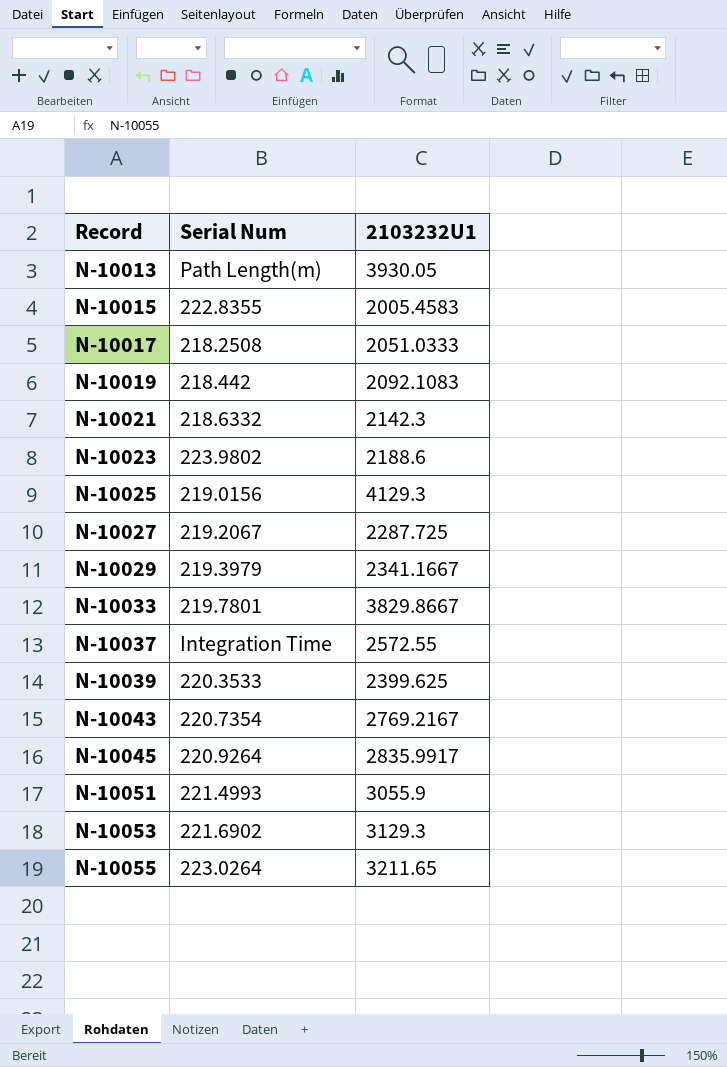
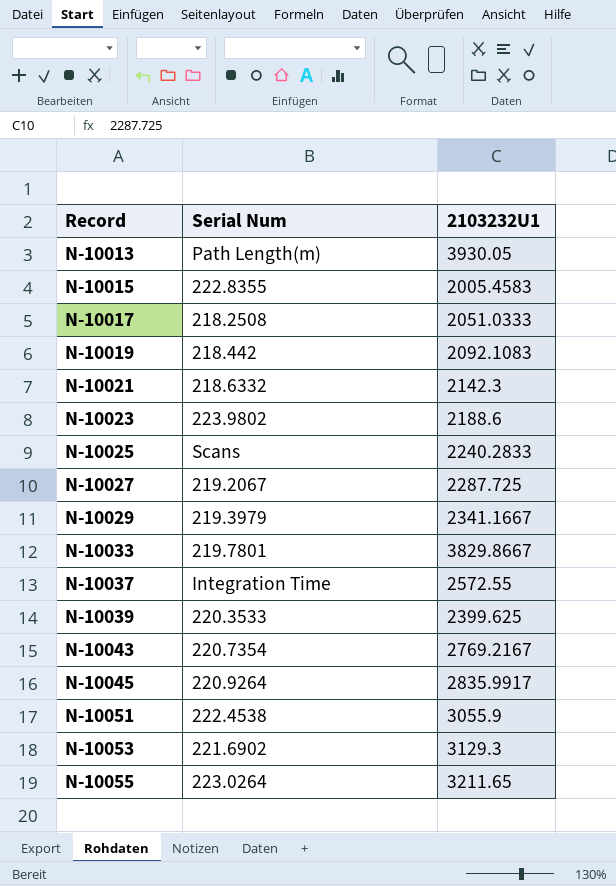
N-10025 | Serial Num: 219.0156 -> Scans
N-10025 | 2103232U1: 4129.3 -> 2240.2833
N-10051 | Serial Num: 221.4993 -> 222.4538

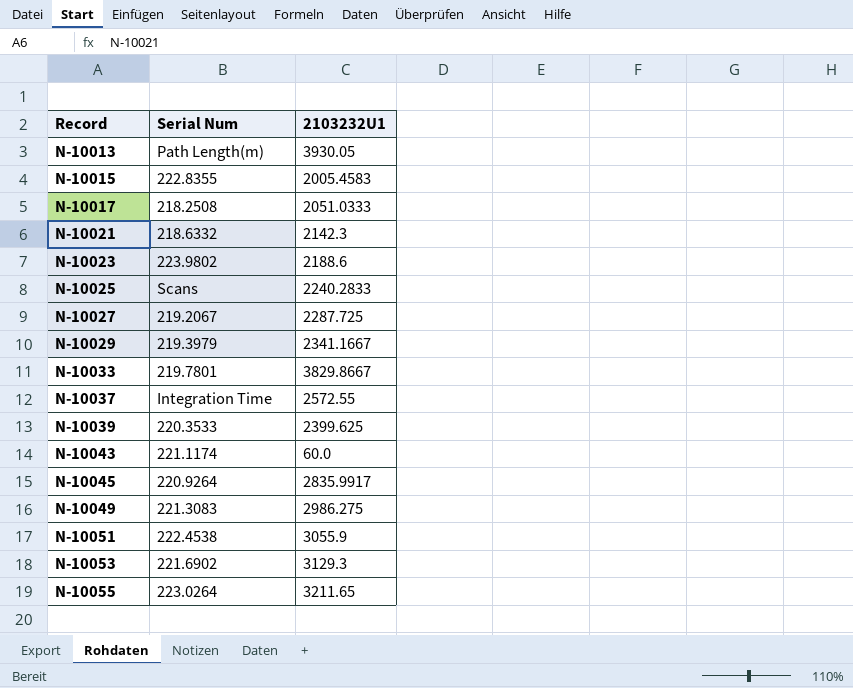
row N-10019: 218.442 | 2092.1083 -> none
N-10043 | Serial Num: 220.7354 -> 221.1174
N-10043 | 2103232U1: 2769.2167 -> 60.0
row N-10049: none -> 221.3083 | 2986.275

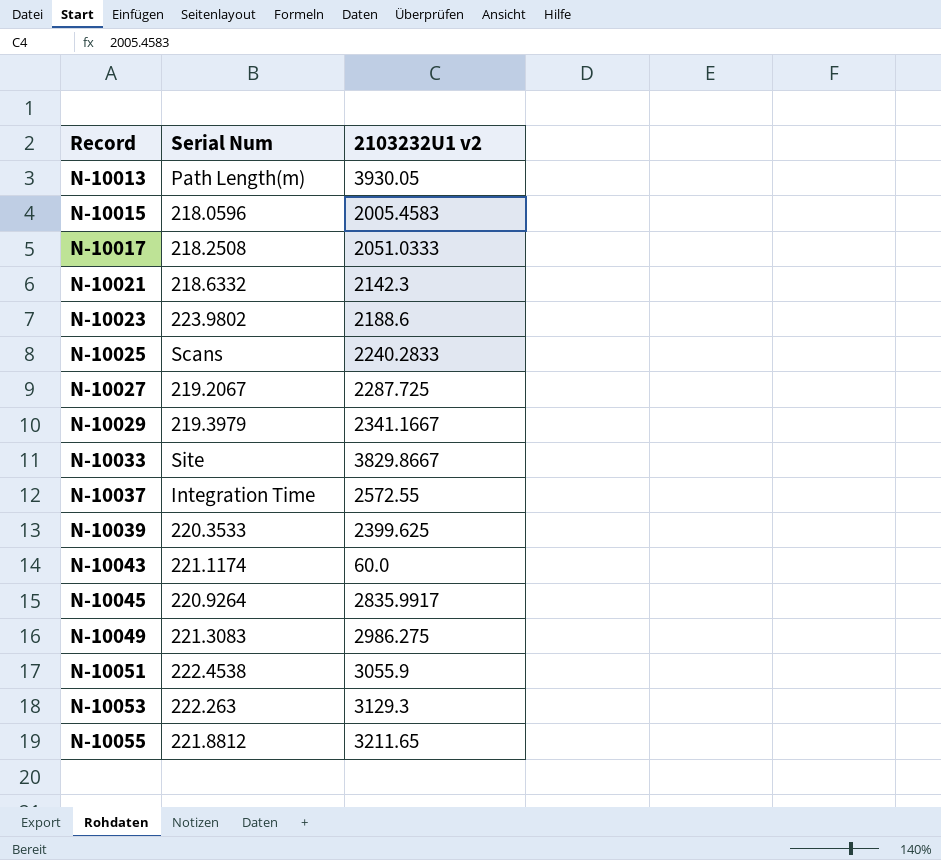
column name: 2103232U1 -> 2103232U1 v2
N-10015 | Serial Num: 222.8355 -> 218.0596
N-10033 | Serial Num: 219.7801 -> Site
N-10053 | Serial Num: 221.6902 -> 222.263
N-10055 | Serial Num: 223.0264 -> 221.8812

